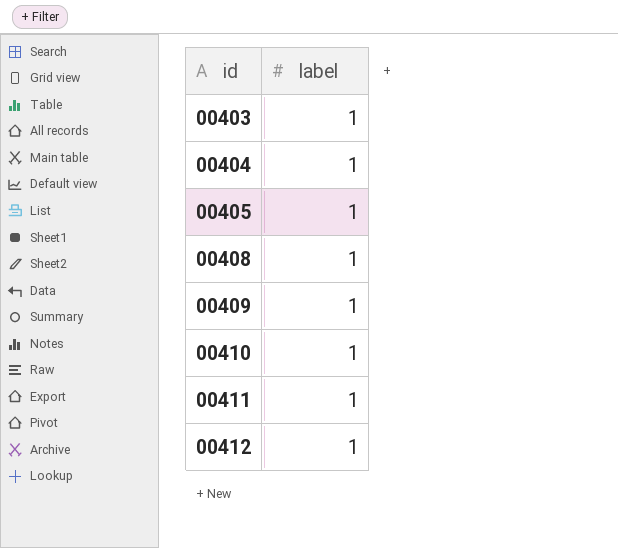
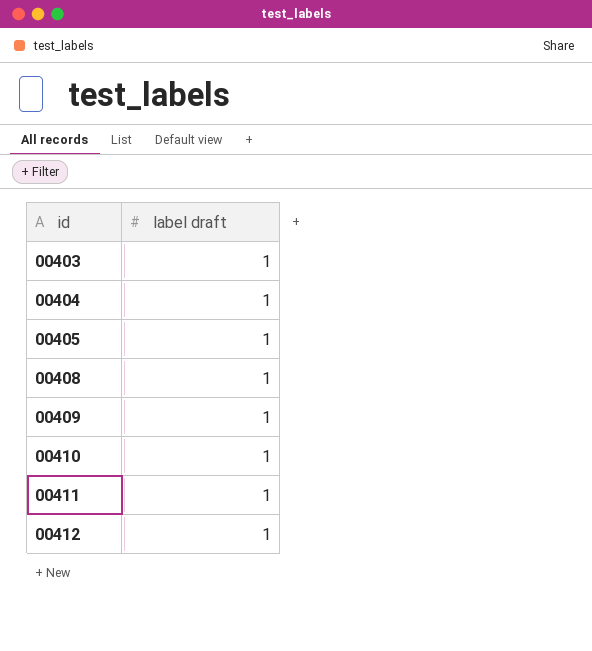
column name: label -> label draft

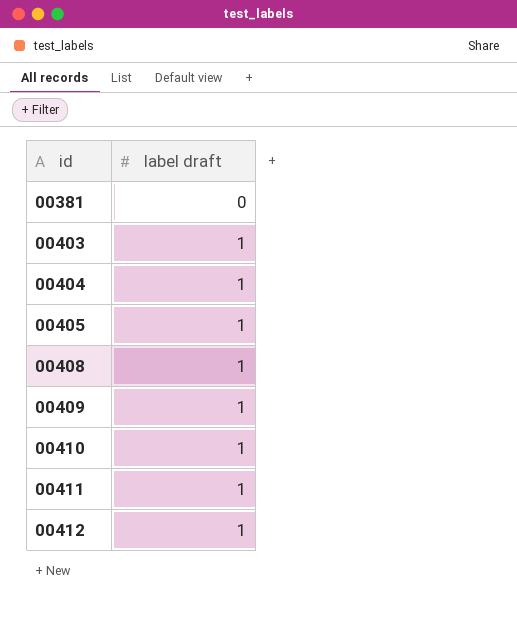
row 00381: none -> 0

